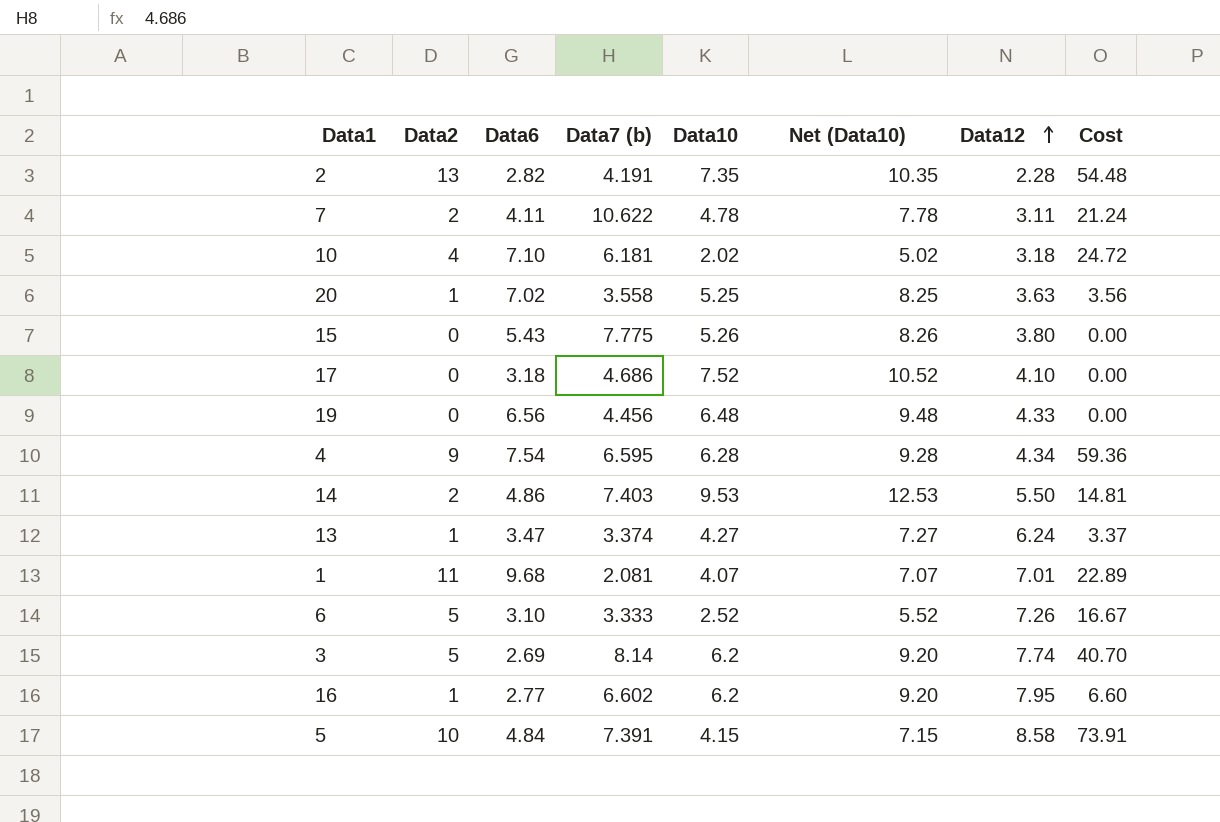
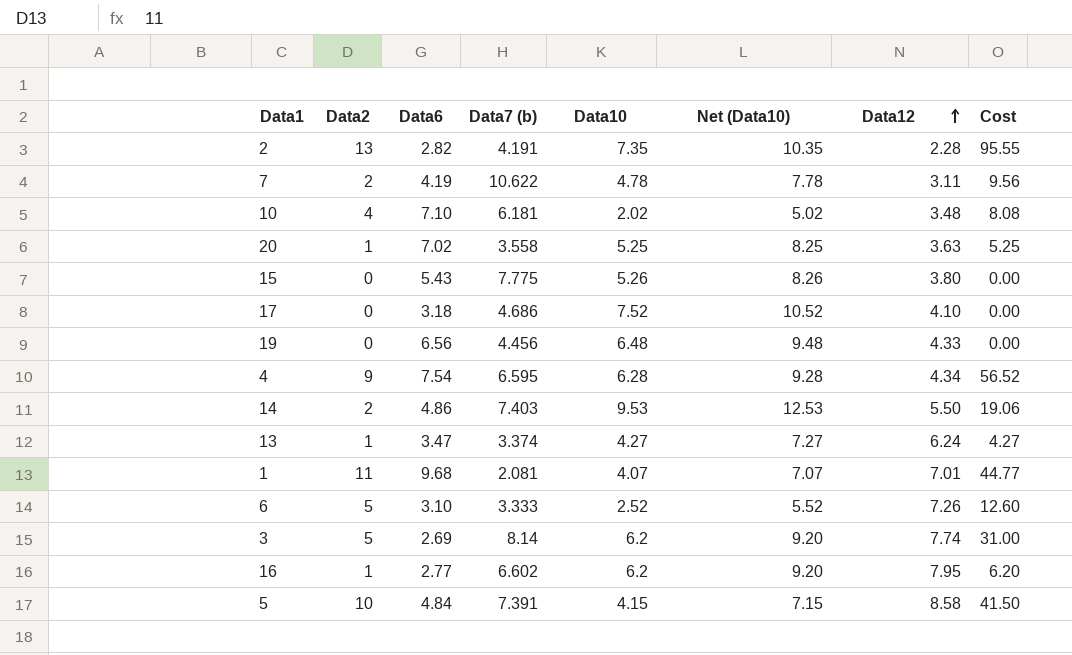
column Cost | formula: [Data2] * [Data7 (b)] -> [Data2] * [Data10]
7 | Data6: 4.11 -> 4.19
10 | Data12: 3.18 -> 3.48

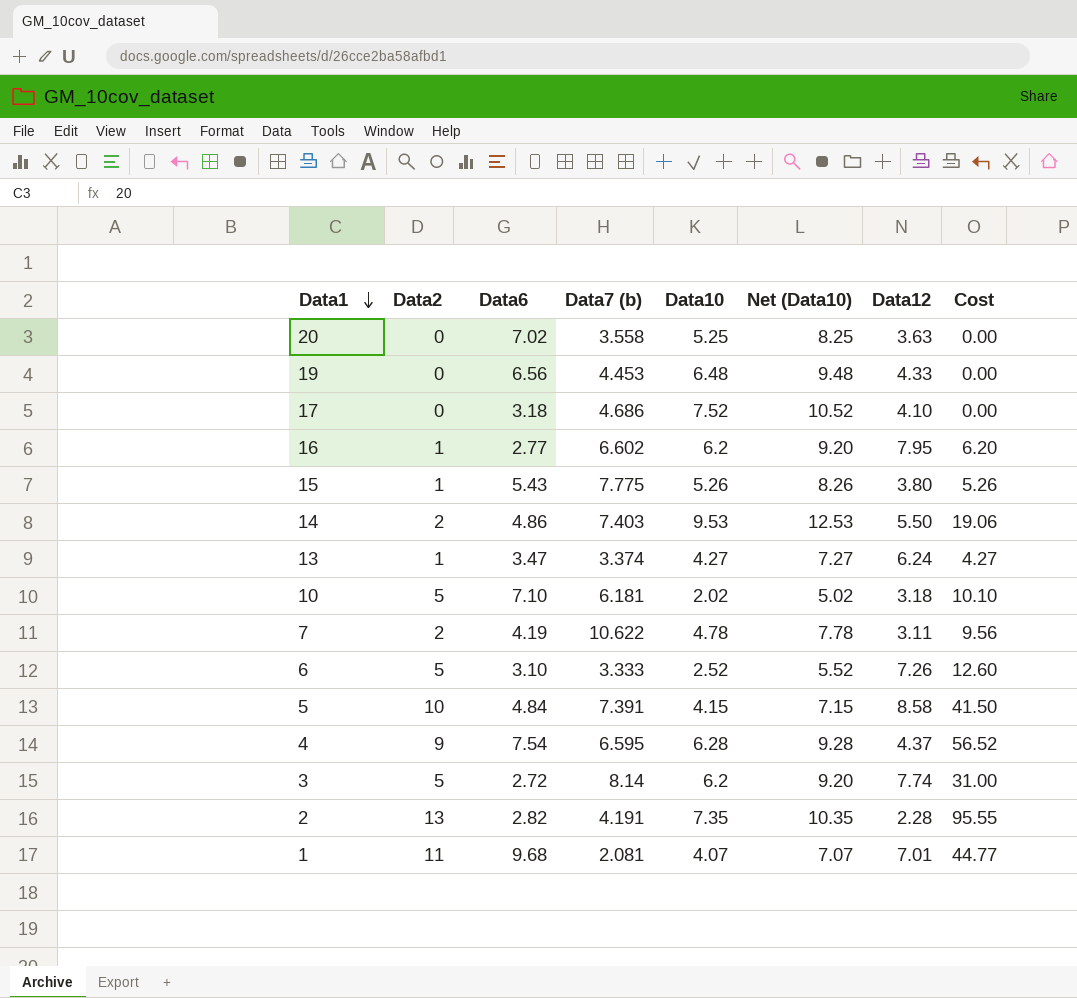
row order: Data12 ascending -> Data1 descending
20 | Data2: 1 -> 0
20 | Cost: 5.25 -> 0.00
19 | Data7 (b): 4.456 -> 4.453
15 | Data2: 0 -> 1
15 | Cost: 0.00 -> 5.26
10 | Data2: 4 -> 5
10 | Data12: 3.48 -> 3.18
10 | Cost: 8.08 -> 10.10
4 | Data12: 4.34 -> 4.37
3 | Data6: 2.69 -> 2.72

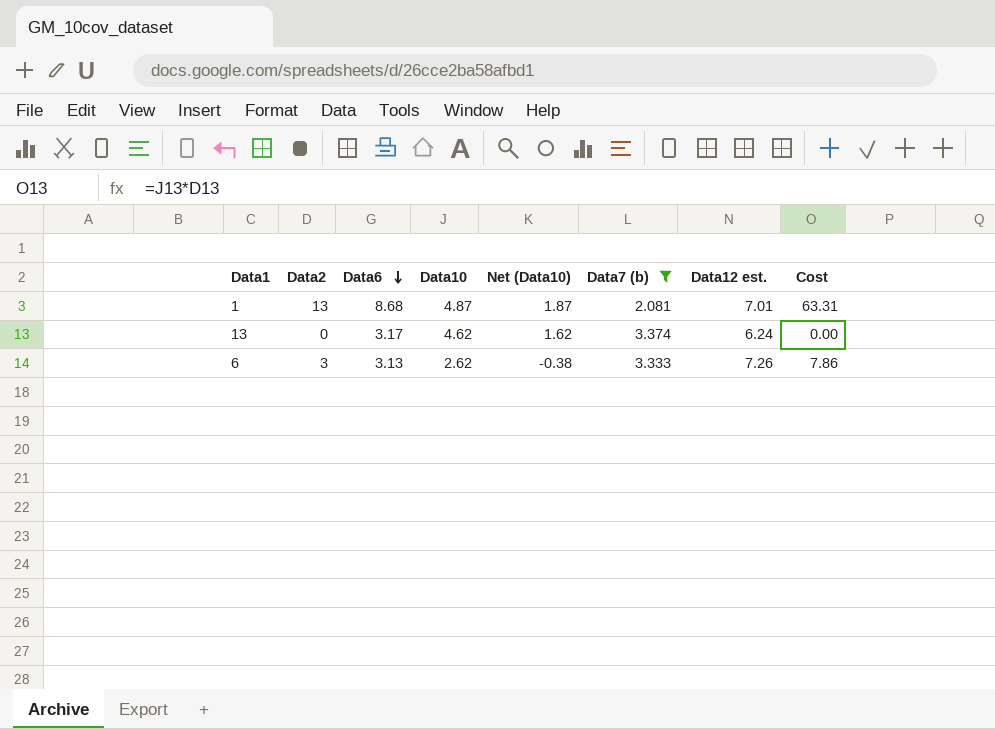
filter: none -> Data7 (b) <= 3.374
row order: Data1 descending -> Data6 descending
column Net (Data10) | formula: [Data10] + 3 -> [Data10] - 3
column Data7 (b) | position: 4 -> 6
column name: Data12 -> Data12 est.
1 | Data2: 11 -> 13
1 | Data6: 9.68 -> 8.68
1 | Data10: 4.07 -> 4.87
1 | Cost: 44.77 -> 63.31
13 | Data2: 1 -> 0
13 | Data6: 3.47 -> 3.17
13 | Data10: 4.27 -> 4.62
13 | Cost: 4.27 -> 0.00
6 | Data2: 5 -> 3
6 | Data6: 3.10 -> 3.13
6 | Data10: 2.52 -> 2.62
6 | Cost: 12.60 -> 7.86

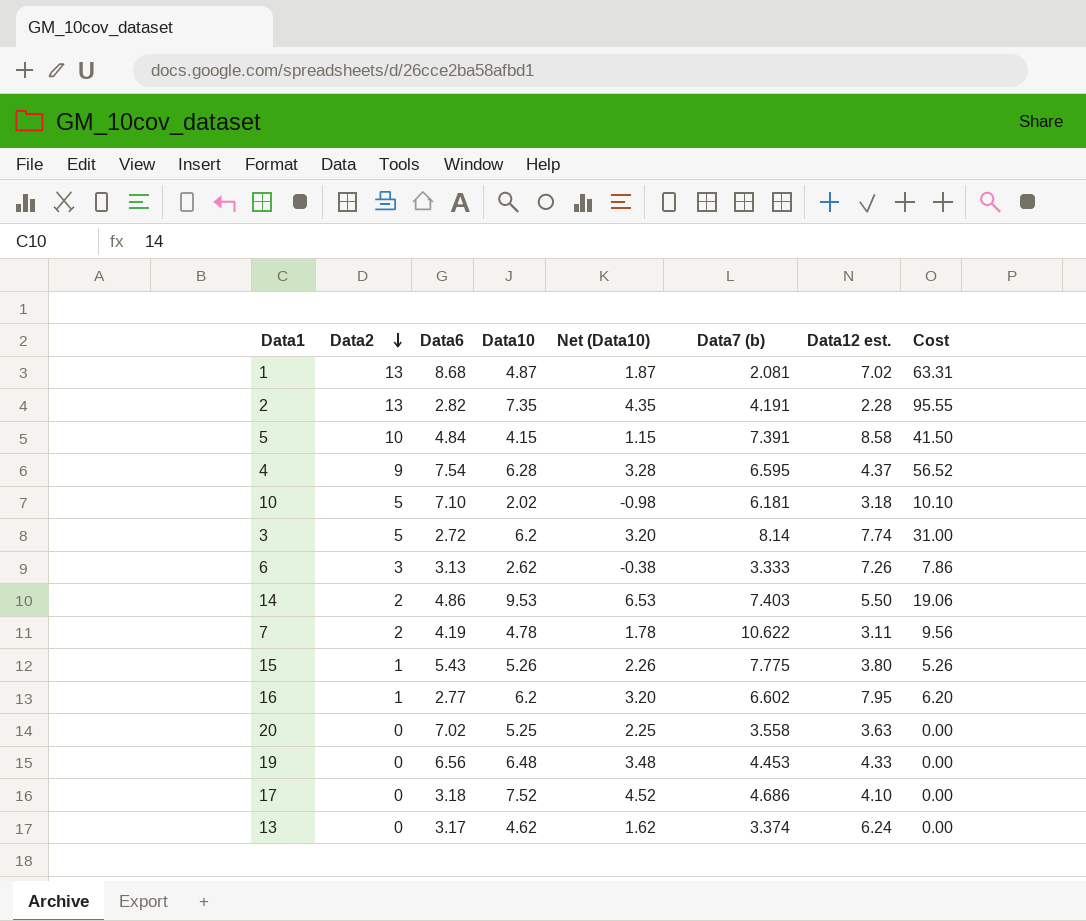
filter: Data7 (b) <= 3.374 -> none
row order: Data6 descending -> Data2 descending
1 | Data12 est.: 7.01 -> 7.02

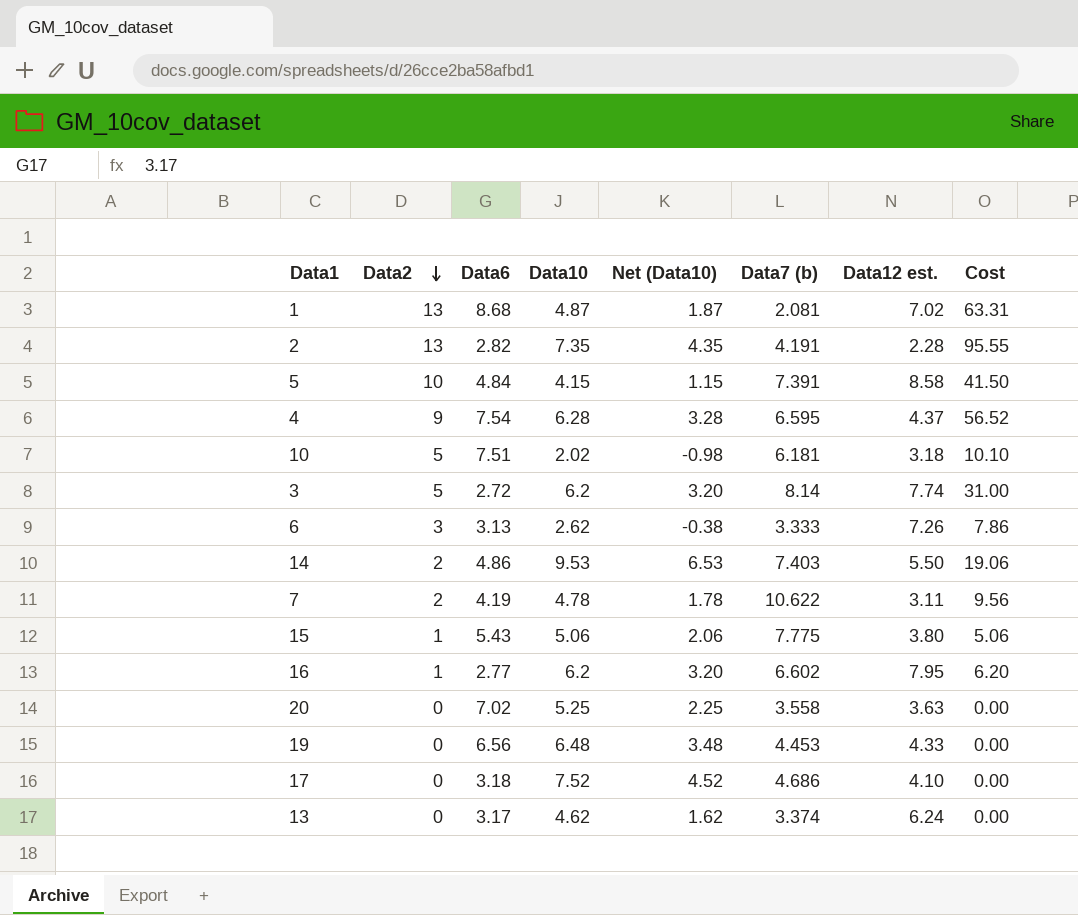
10 | Data6: 7.10 -> 7.51
15 | Data10: 5.26 -> 5.06
15 | Net (Data10): 2.26 -> 2.06
15 | Cost: 5.26 -> 5.06

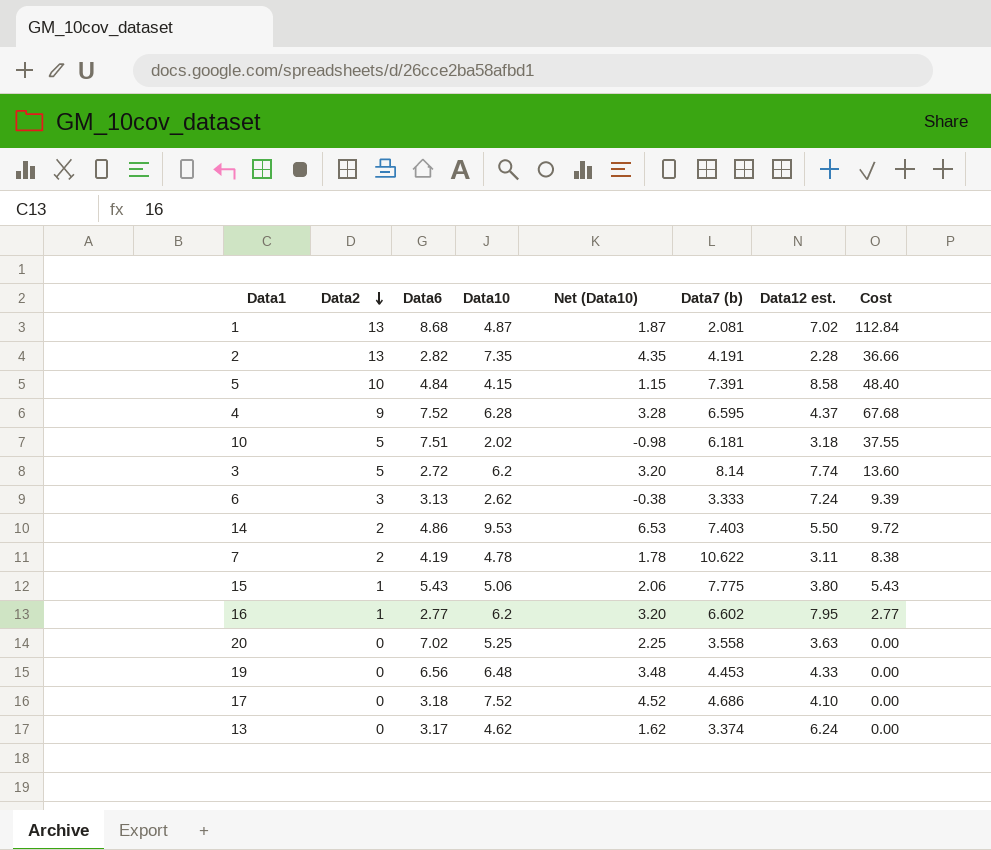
column Cost | formula: [Data2] * [Data10] -> [Data2] * [Data6]
4 | Data6: 7.54 -> 7.52
6 | Data12 est.: 7.26 -> 7.24

